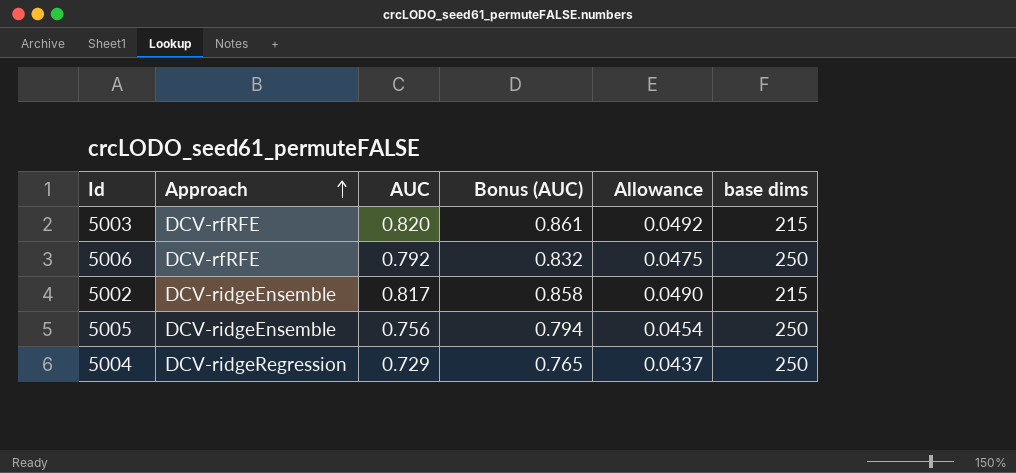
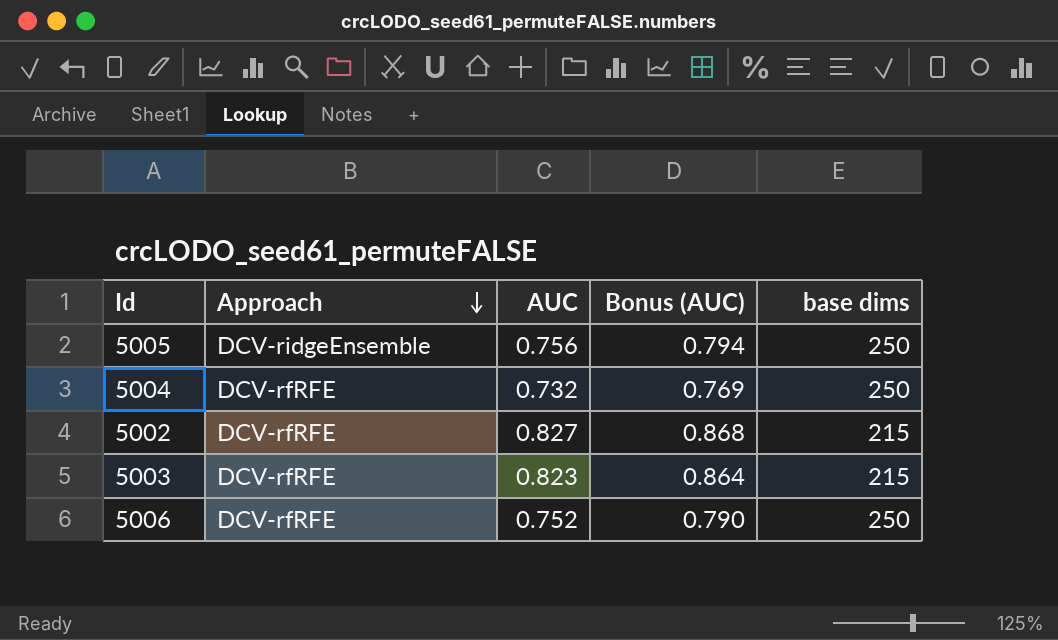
row order: Approach ascending -> Approach descending
column Allowance | formula: [AUC] * 0.06 -> none
5004 | Approach: DCV-ridgeRegression -> DCV-rfRFE
5004 | AUC: 0.729 -> 0.732
5004 | Bonus (AUC): 0.765 -> 0.769
5002 | Approach: DCV-ridgeEnsemble -> DCV-rfRFE
5002 | AUC: 0.817 -> 0.827
5002 | Bonus (AUC): 0.858 -> 0.868
5003 | AUC: 0.820 -> 0.823
5003 | Bonus (AUC): 0.861 -> 0.864
5006 | AUC: 0.792 -> 0.752
5006 | Bonus (AUC): 0.832 -> 0.790

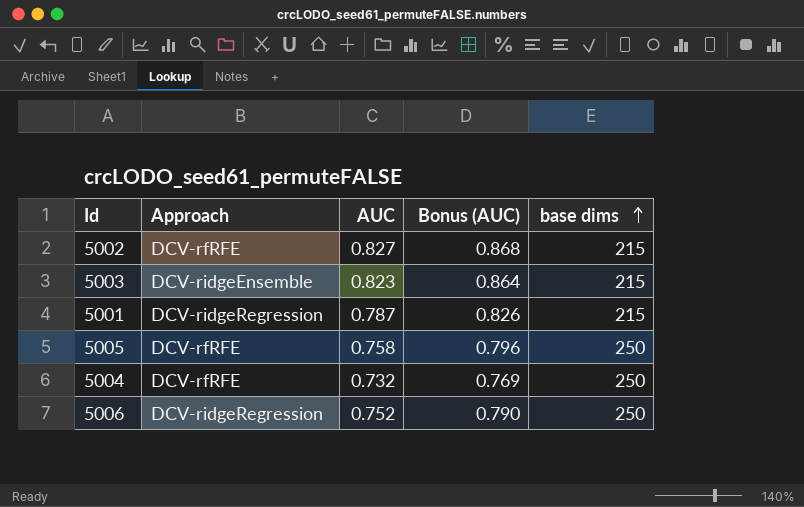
row order: Approach descending -> base dims ascending
5003 | Approach: DCV-rfRFE -> DCV-ridgeEnsemble
row 5001: none -> DCV-ridgeRegression | 0.787 | 0.826 | 215
5005 | Approach: DCV-ridgeEnsemble -> DCV-rfRFE
5005 | AUC: 0.756 -> 0.758
5005 | Bonus (AUC): 0.794 -> 0.796
5006 | Approach: DCV-rfRFE -> DCV-ridgeRegression

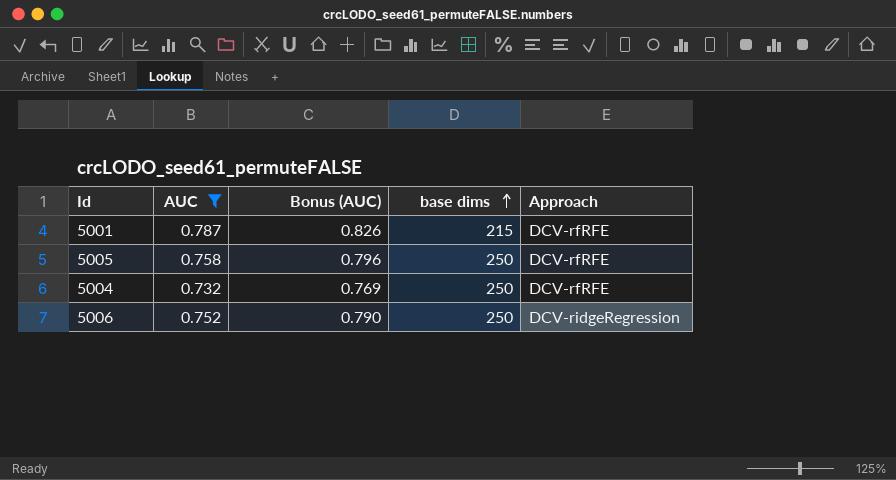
filter: none -> AUC <= 0.787
column Approach | position: 2 -> 5
5001 | Approach: DCV-ridgeRegression -> DCV-rfRFE

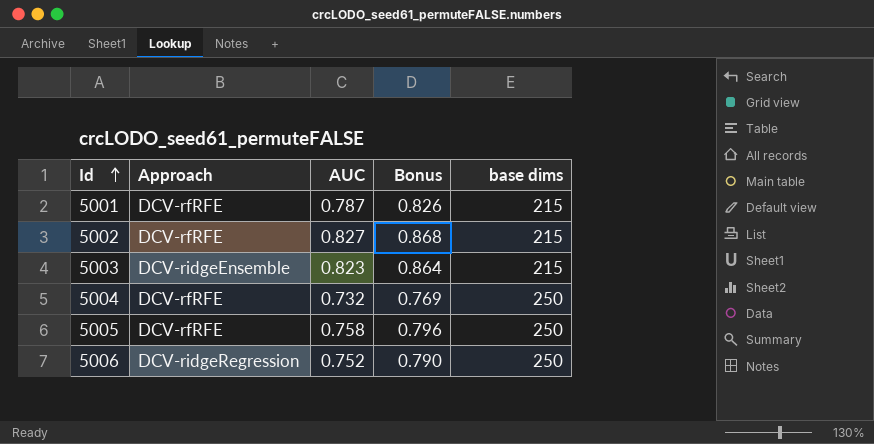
filter: AUC <= 0.787 -> none
row order: base dims ascending -> Id ascending
column Approach | position: 5 -> 2
column name: Bonus (AUC) -> Bonus

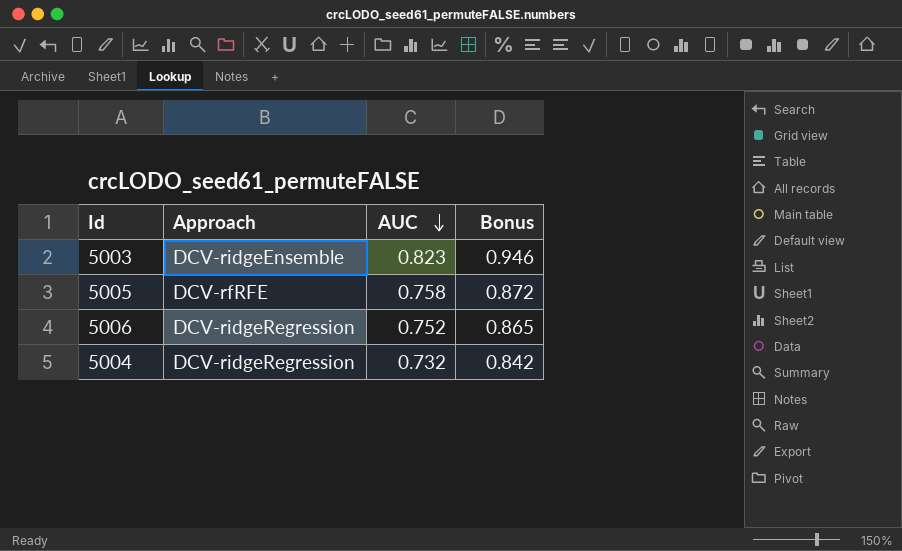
row order: Id ascending -> AUC descending
column base dims | position: 5 -> none
column Bonus | formula: [AUC] * 1.05 -> [AUC] * 1.15
row 5001: DCV-rfRFE | 0.787 | 0.826 | 215 -> none
row 5002: DCV-rfRFE | 0.827 | 0.868 | 215 -> none
5004 | Approach: DCV-rfRFE -> DCV-ridgeRegression

